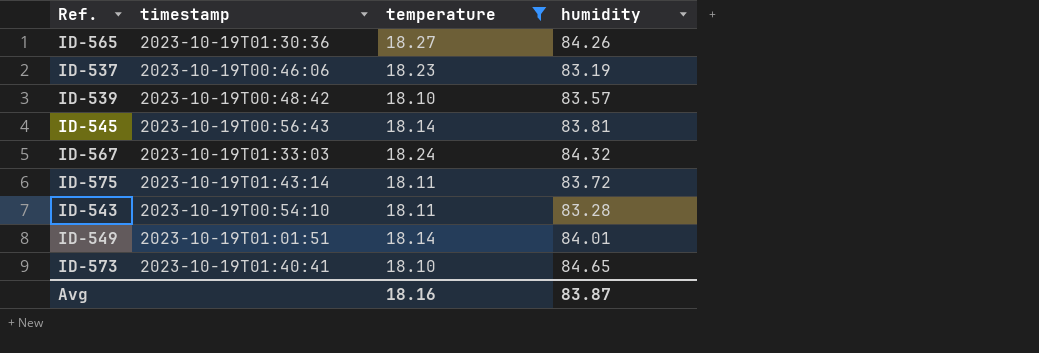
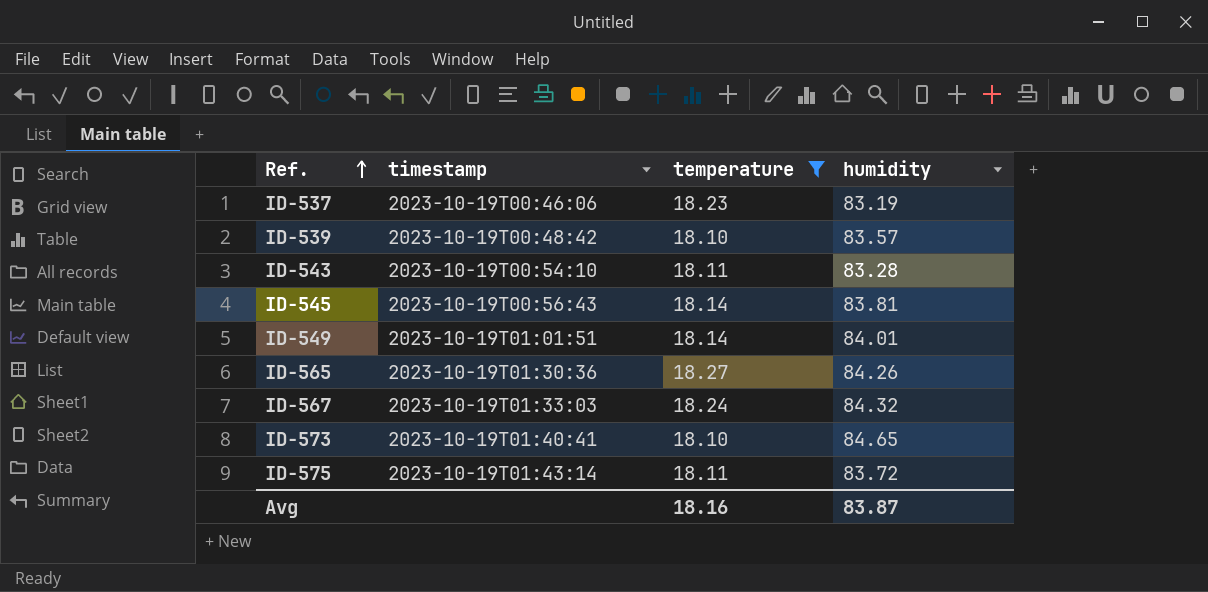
row order: none -> Ref. ascending

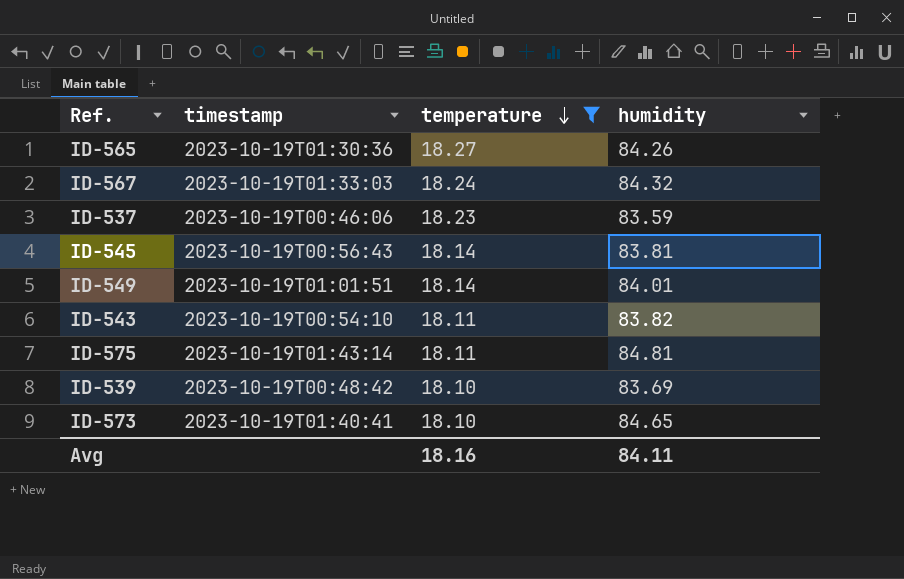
row order: Ref. ascending -> temperature descending
ID-537 | humidity: 83.19 -> 83.59
ID-543 | humidity: 83.28 -> 83.82
ID-575 | humidity: 83.72 -> 84.81
ID-539 | humidity: 83.57 -> 83.69
Avg | humidity: 83.87 -> 84.11

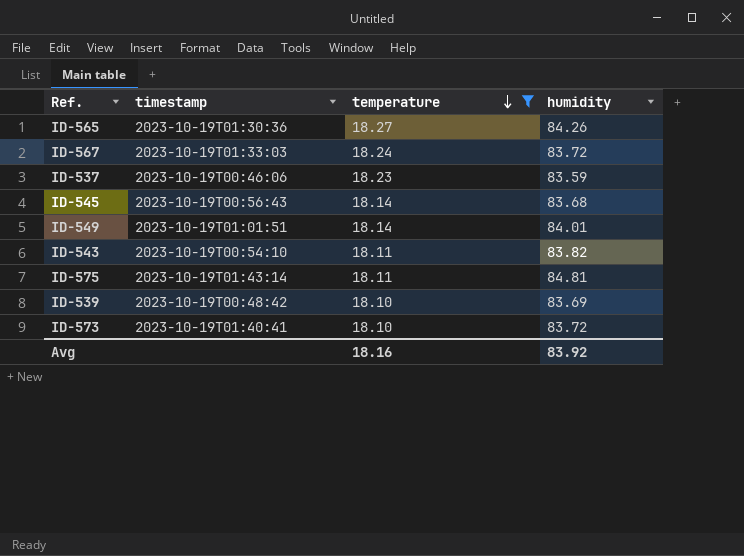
ID-567 | humidity: 84.32 -> 83.72
ID-545 | humidity: 83.81 -> 83.68
ID-573 | humidity: 84.65 -> 83.72
Avg | humidity: 84.11 -> 83.92

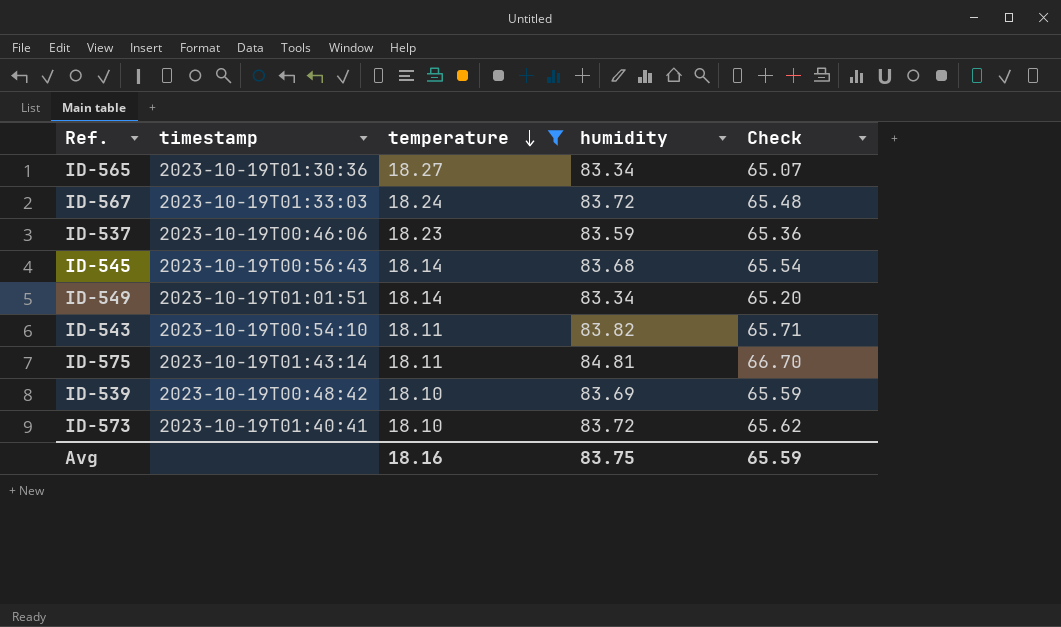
column Check | formula: none -> [humidity] - [temperature]
ID-565 | humidity: 84.26 -> 83.34
ID-549 | humidity: 84.01 -> 83.34
Avg | humidity: 83.92 -> 83.75

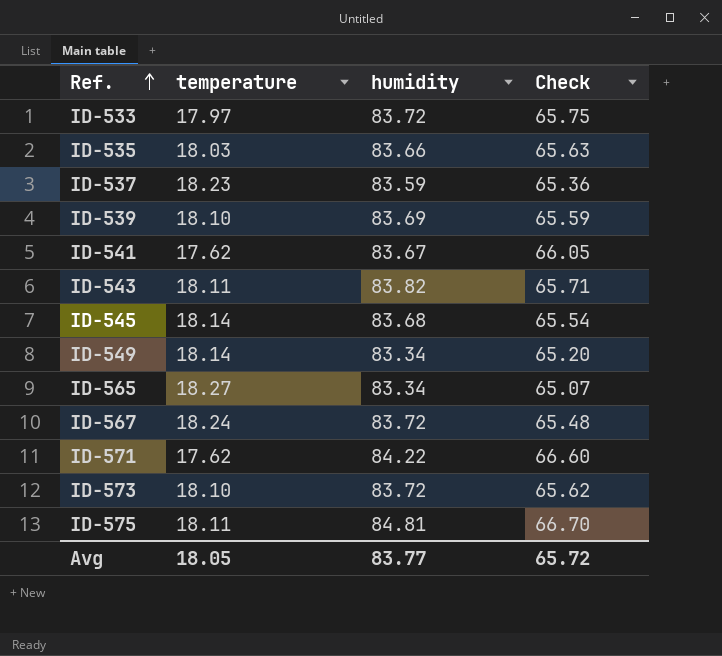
filter: temperature >= 18.10 -> none
row order: temperature descending -> Ref. ascending
column timestamp | position: 2 -> none
Avg | temperature: 18.16 -> 18.05
Avg | humidity: 83.75 -> 83.77
Avg | Check: 65.59 -> 65.72

